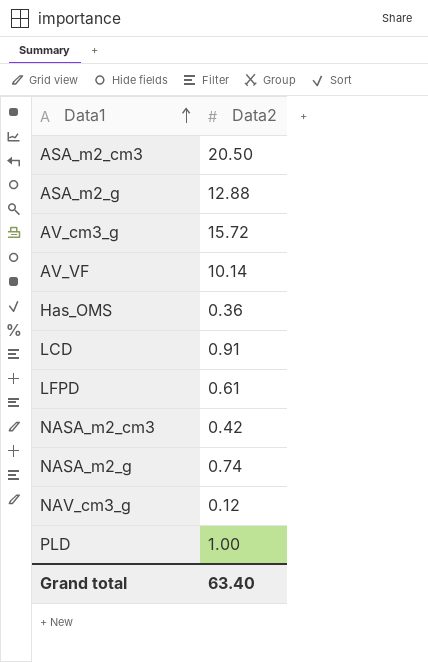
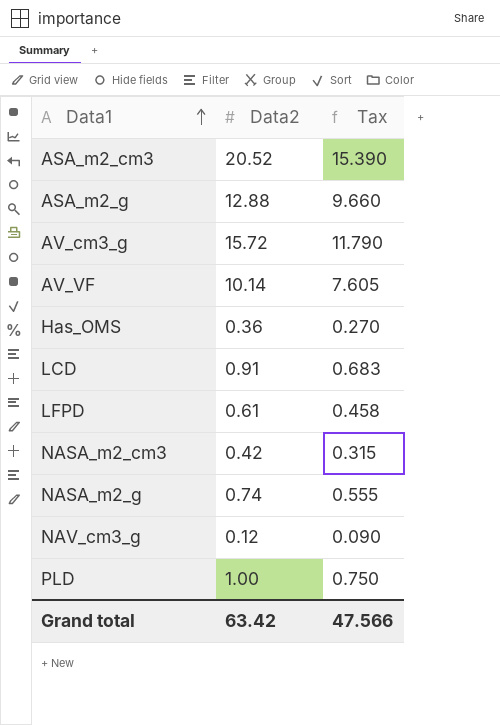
column Tax | formula: none -> [Data2] * 0.75
ASA_m2_cm3 | Data2: 20.50 -> 20.52
Grand total | Data2: 63.40 -> 63.42

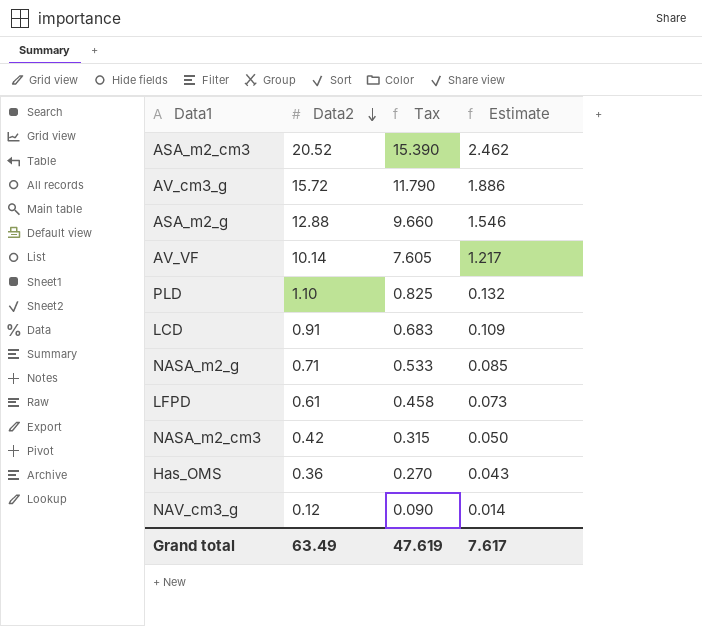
row order: Data1 ascending -> Data2 descending
column Estimate | formula: none -> [Data2] * 0.12
PLD | Data2: 1.00 -> 1.10
PLD | Tax: 0.750 -> 0.825
NASA_m2_g | Data2: 0.74 -> 0.71
NASA_m2_g | Tax: 0.555 -> 0.533
Grand total | Data2: 63.42 -> 63.49
Grand total | Tax: 47.566 -> 47.619

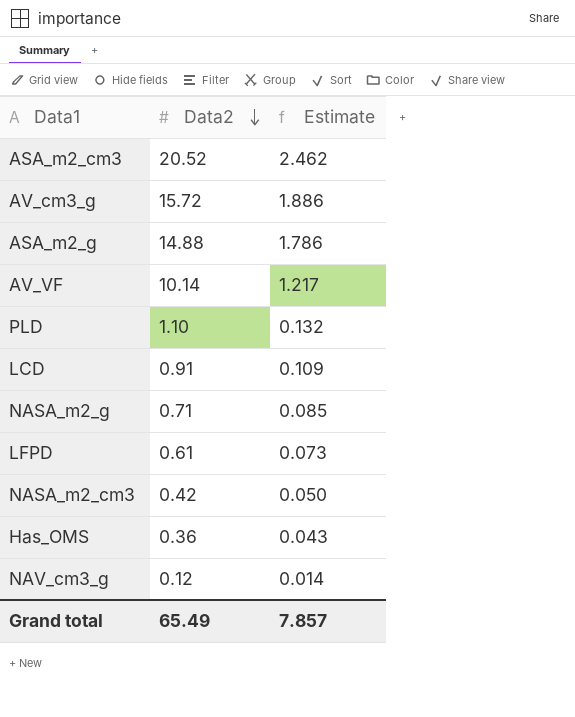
column Tax | formula: [Data2] * 0.75 -> none
ASA_m2_g | Data2: 12.88 -> 14.88
ASA_m2_g | Estimate: 1.546 -> 1.786
Grand total | Data2: 63.49 -> 65.49
Grand total | Estimate: 7.617 -> 7.857

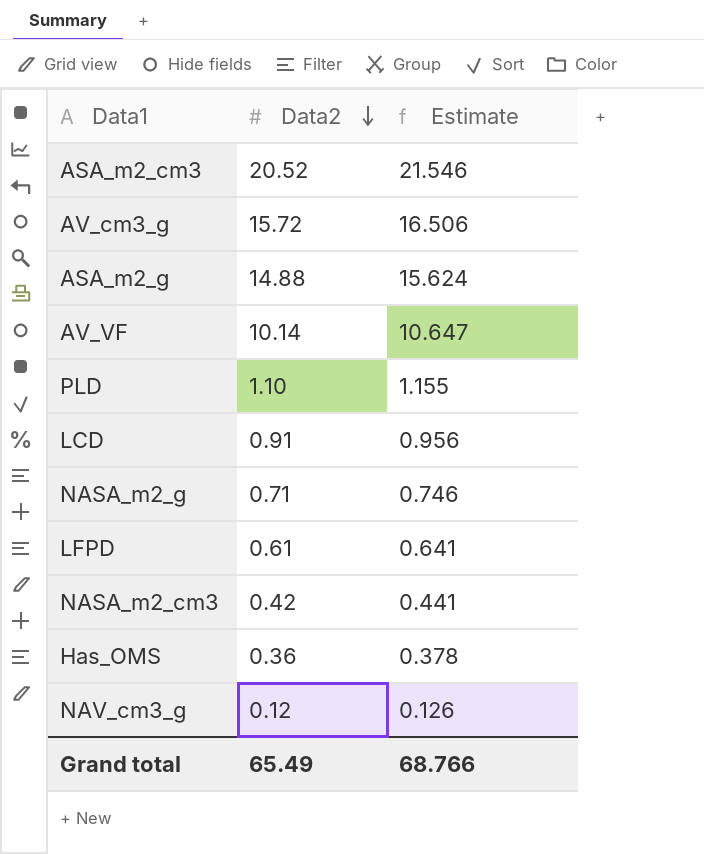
column Estimate | formula: [Data2] * 0.12 -> [Data2] * 1.05
Grand total | Estimate: 7.857 -> 68.766

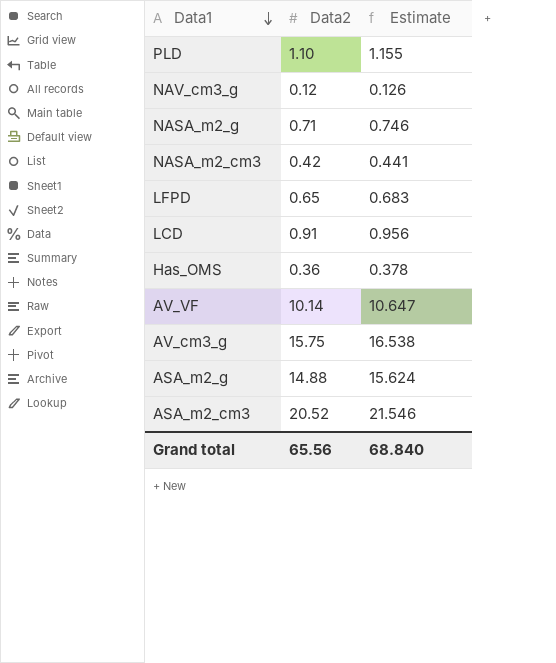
row order: Data2 descending -> Data1 descending
LFPD | Data2: 0.61 -> 0.65
LFPD | Estimate: 0.641 -> 0.683
AV_cm3_g | Data2: 15.72 -> 15.75
AV_cm3_g | Estimate: 16.506 -> 16.538
Grand total | Data2: 65.49 -> 65.56
Grand total | Estimate: 68.766 -> 68.840

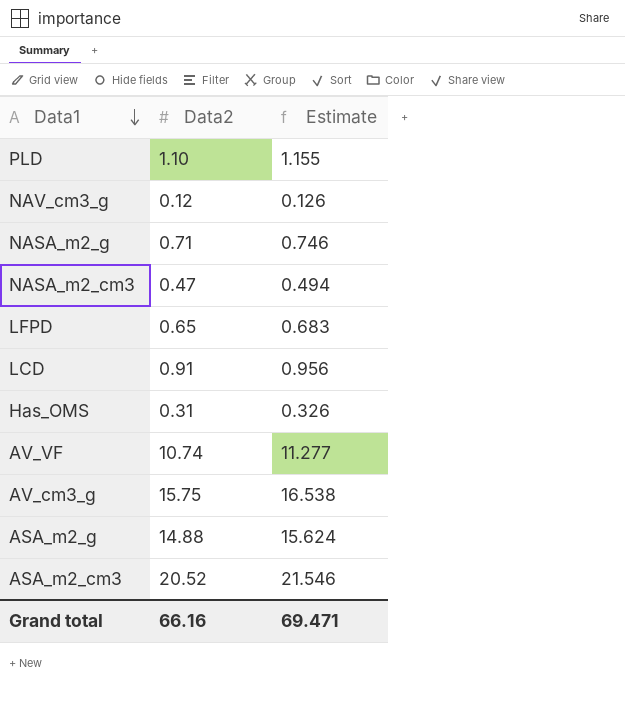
NASA_m2_cm3 | Data2: 0.42 -> 0.47
NASA_m2_cm3 | Estimate: 0.441 -> 0.494
Has_OMS | Data2: 0.36 -> 0.31
Has_OMS | Estimate: 0.378 -> 0.326
AV_VF | Data2: 10.14 -> 10.74
AV_VF | Estimate: 10.647 -> 11.277
Grand total | Data2: 65.56 -> 66.16
Grand total | Estimate: 68.840 -> 69.471

